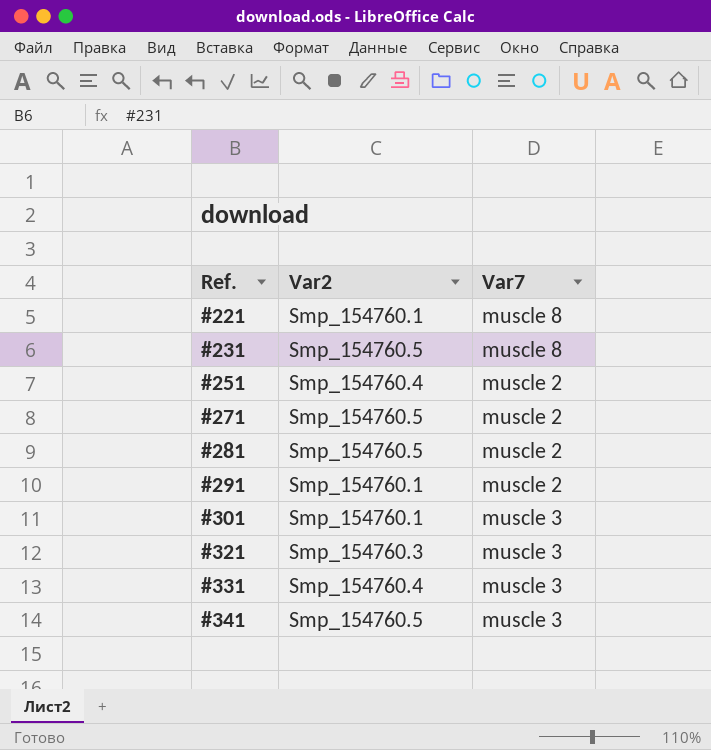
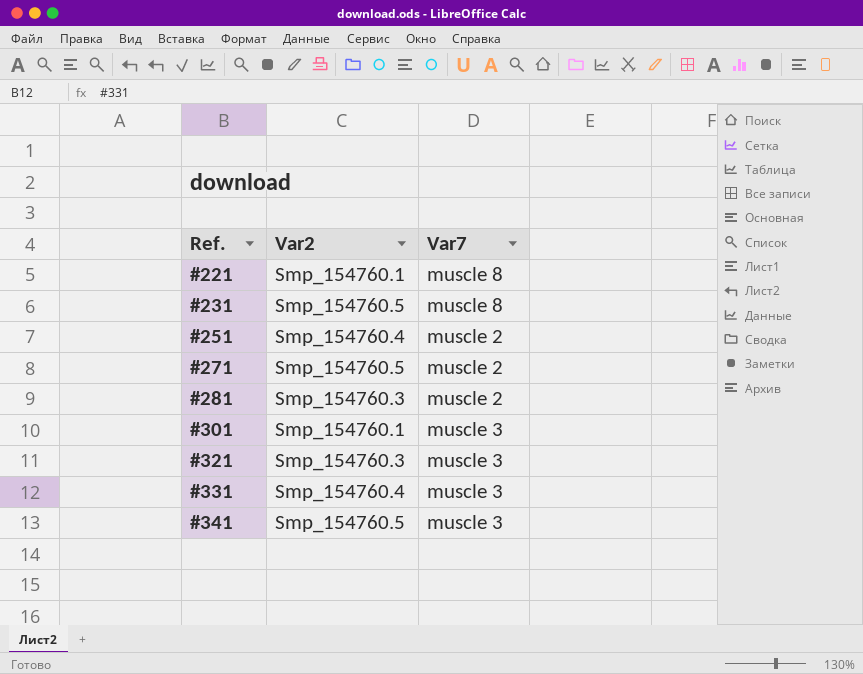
row #291: Smp_154760.1 | muscle 2 -> none
#281 | Var2: Smp_154760.5 -> Smp_154760.3

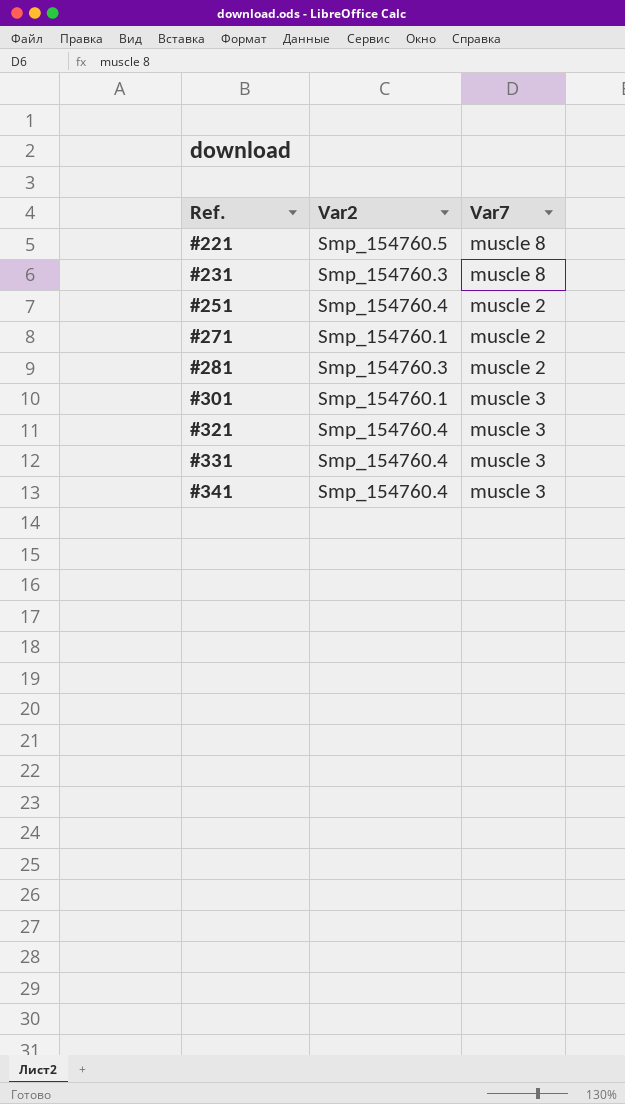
#221 | Var2: Smp_154760.1 -> Smp_154760.5
#231 | Var2: Smp_154760.5 -> Smp_154760.3
#271 | Var2: Smp_154760.5 -> Smp_154760.1
#321 | Var2: Smp_154760.3 -> Smp_154760.4
#341 | Var2: Smp_154760.5 -> Smp_154760.4

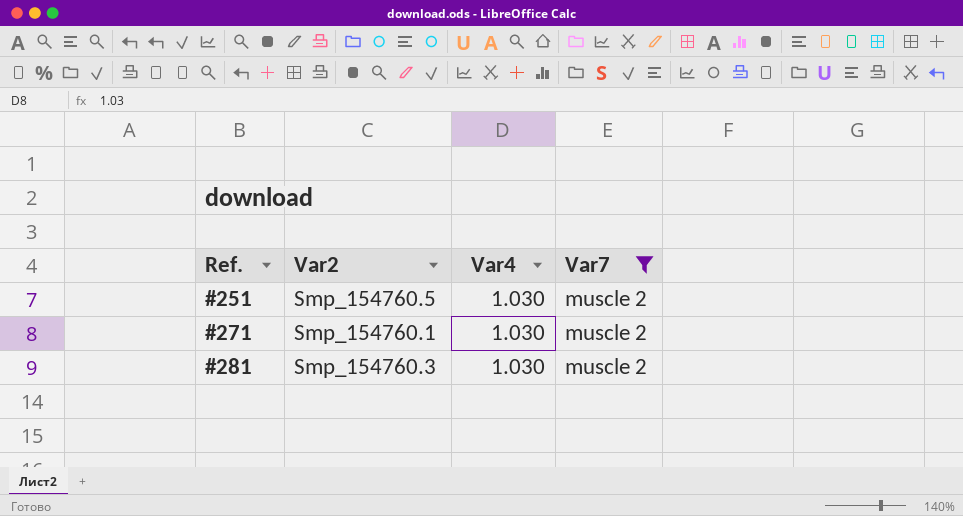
filter: none -> Var7 = muscle 2
column Var4 | position: none -> 3
#251 | Var2: Smp_154760.4 -> Smp_154760.5

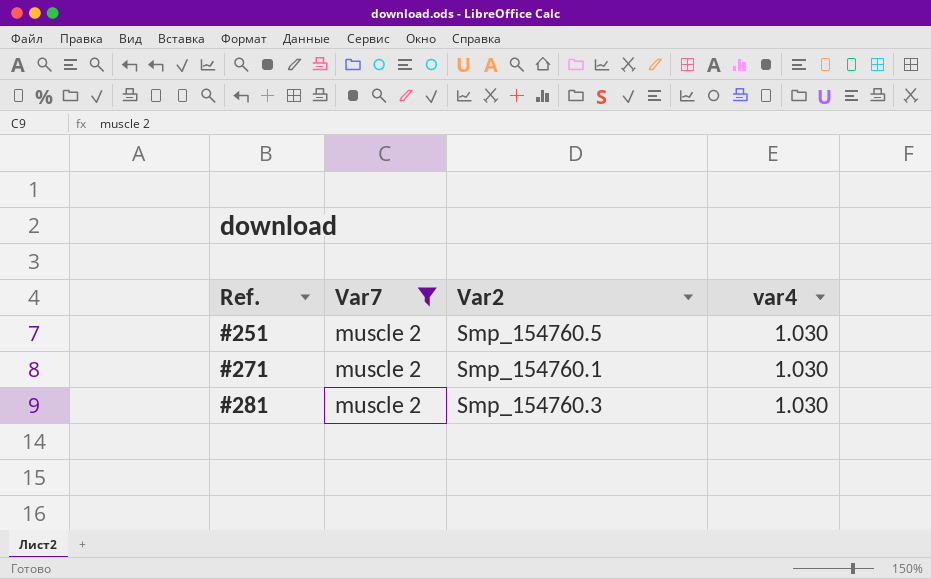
column Var7 | position: 4 -> 2
column name: Var4 -> var4

